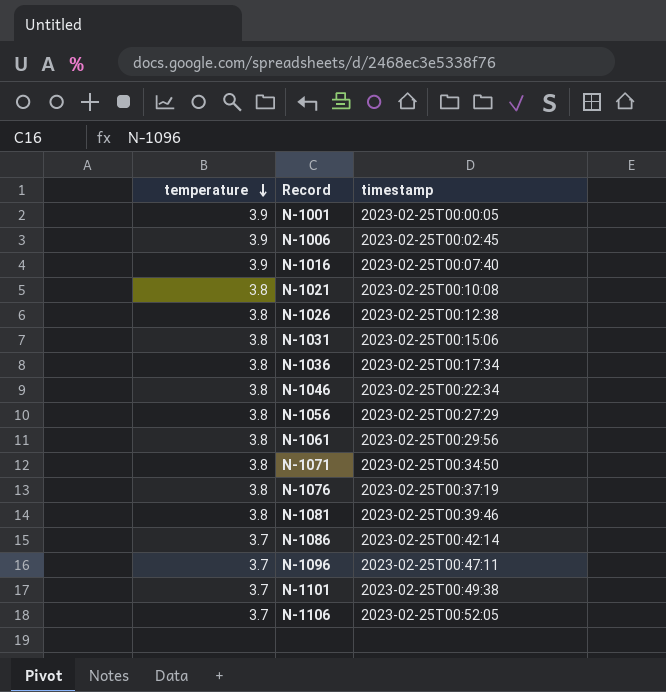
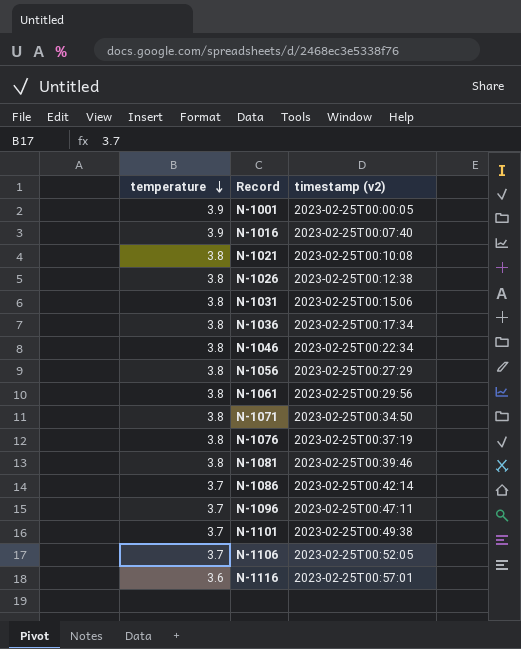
column name: timestamp -> timestamp (v2)
row N-1006: 3.9 | 2023-02-25T00:02:45 -> none
row N-1116: none -> 3.6 | 2023-02-25T00:57:01

